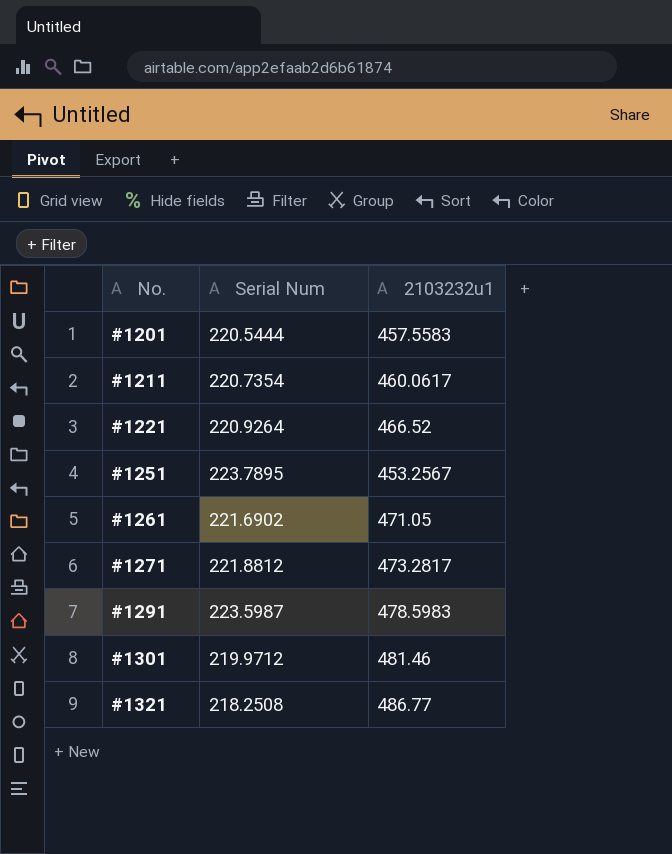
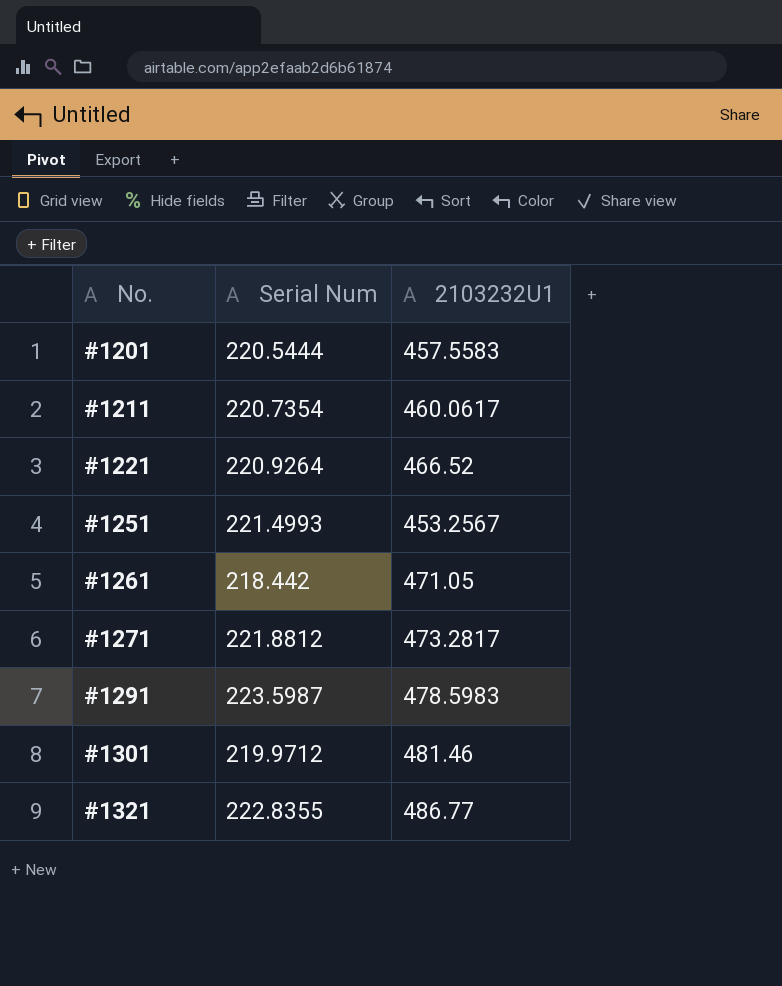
column name: 2103232u1 -> 2103232U1
#1251 | Serial Num: 223.7895 -> 221.4993
#1261 | Serial Num: 221.6902 -> 218.442
#1321 | Serial Num: 218.2508 -> 222.8355

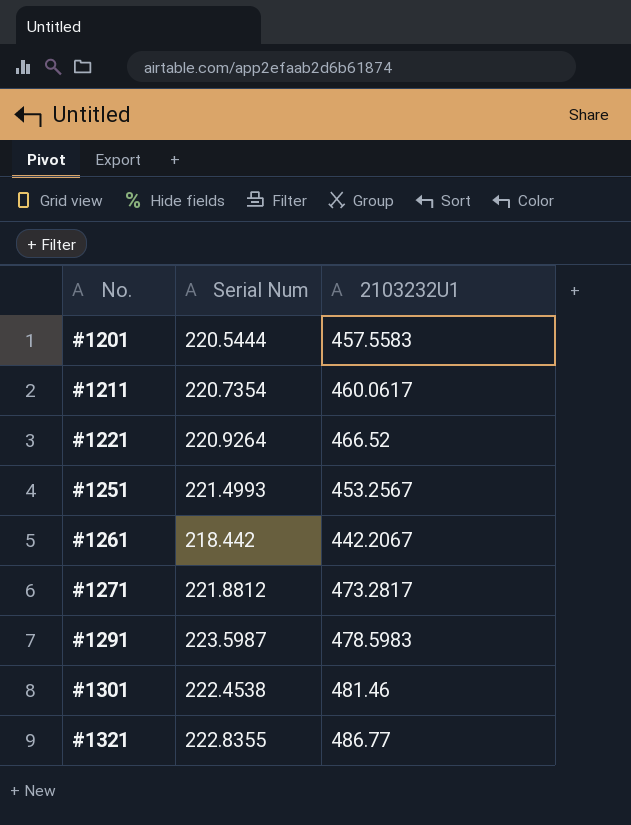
#1261 | 2103232U1: 471.05 -> 442.2067
#1301 | Serial Num: 219.9712 -> 222.4538

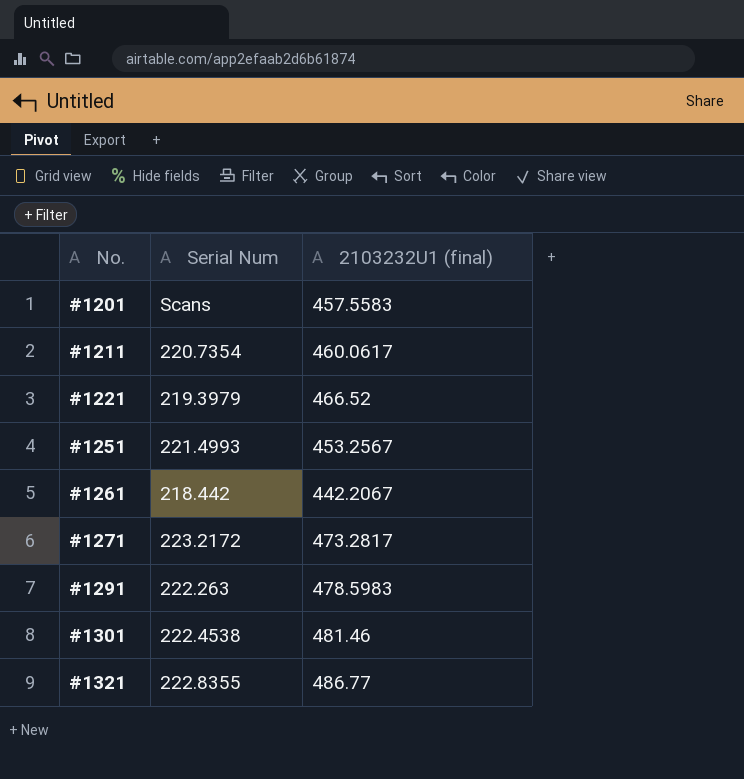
column name: 2103232U1 -> 2103232U1 (final)
#1201 | Serial Num: 220.5444 -> Scans
#1221 | Serial Num: 220.9264 -> 219.3979
#1271 | Serial Num: 221.8812 -> 223.2172
#1291 | Serial Num: 223.5987 -> 222.263

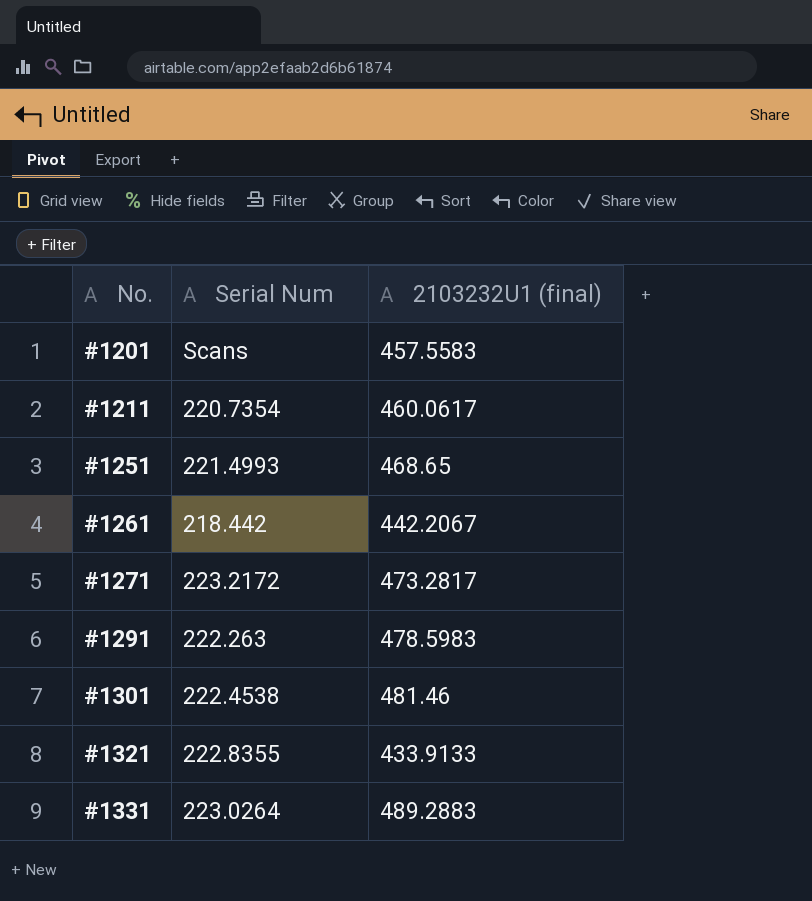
row #1221: 219.3979 | 466.52 -> none
#1251 | 2103232U1 (final): 453.2567 -> 468.65
#1321 | 2103232U1 (final): 486.77 -> 433.9133
row #1331: none -> 223.0264 | 489.2883

